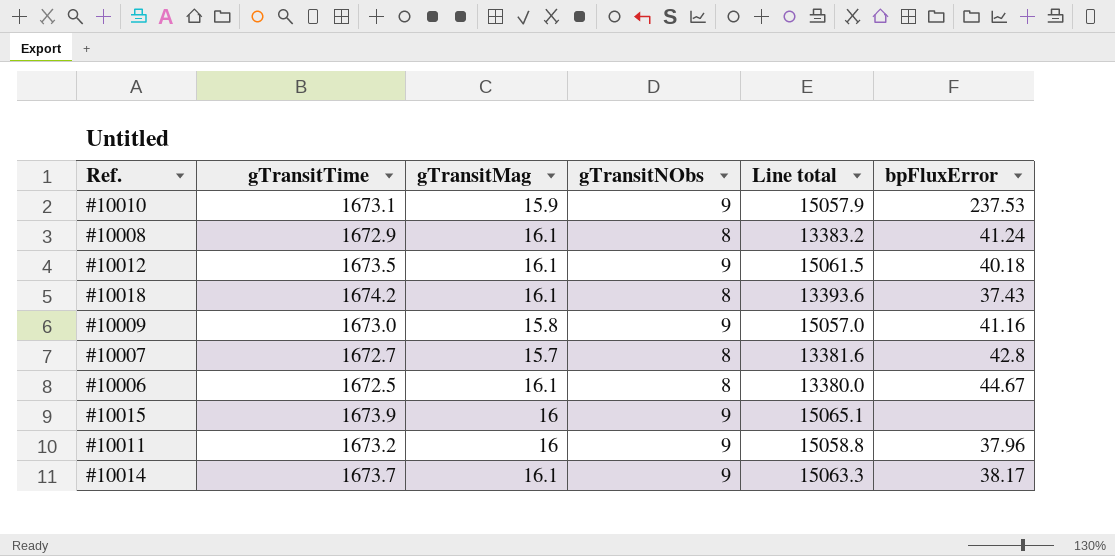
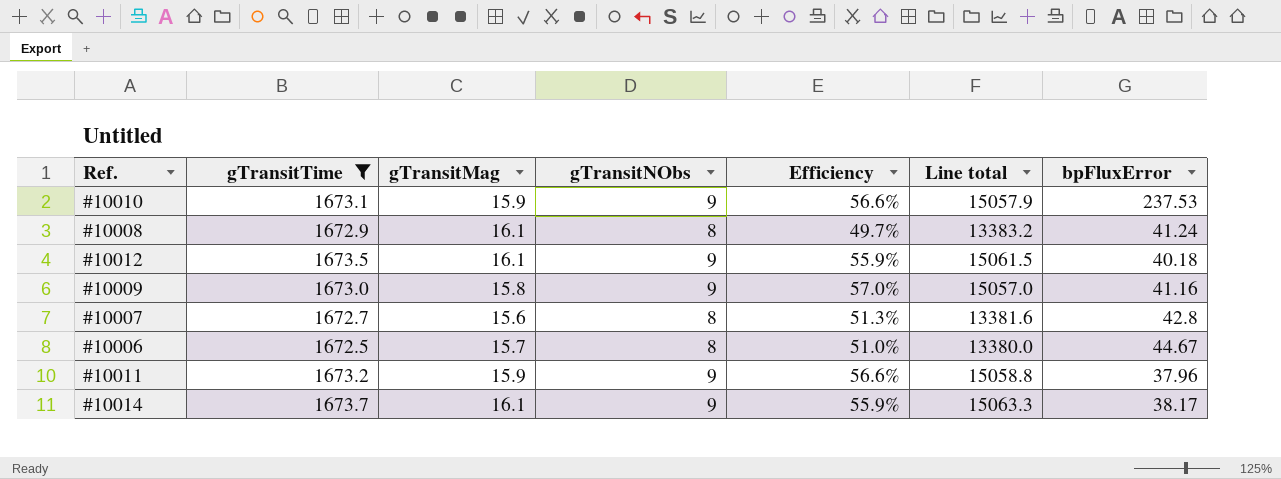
filter: none -> gTransitTime <= 1673.7
column Efficiency | formula: none -> [gTransitNObs] / [gTransitMag]
#10007 | gTransitMag: 15.7 -> 15.6
#10006 | gTransitMag: 16.1 -> 15.7
#10011 | gTransitMag: 16 -> 15.9

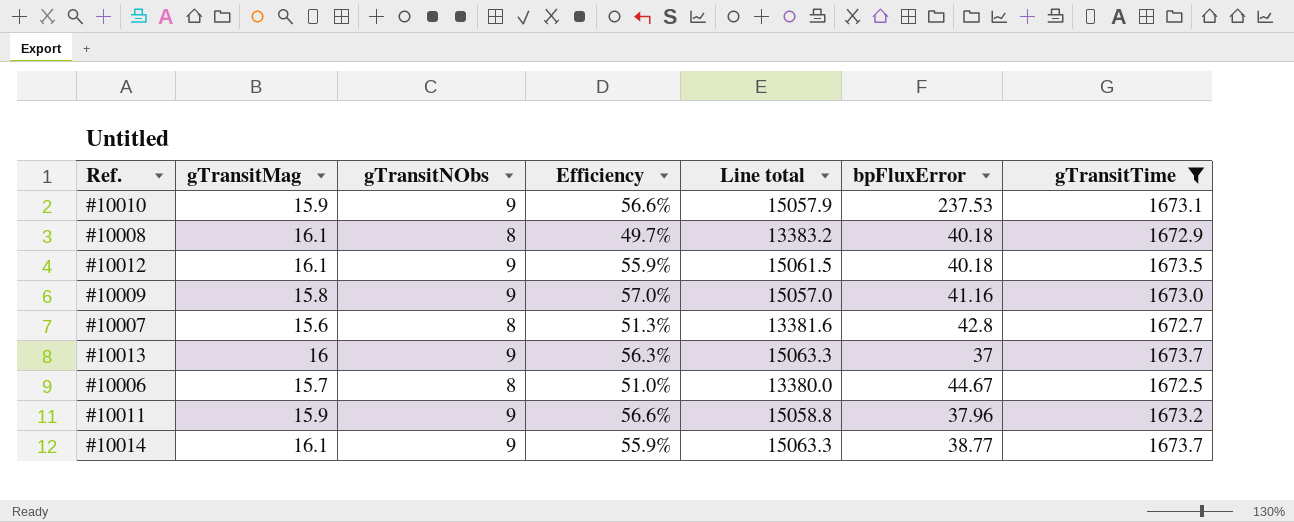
column gTransitTime | position: 2 -> 7
#10008 | bpFluxError: 41.24 -> 40.18
row #10013: none -> 16 | 9 | 56.3% | 15063.3 | 37 | 1673.7
#10014 | bpFluxError: 38.17 -> 38.77

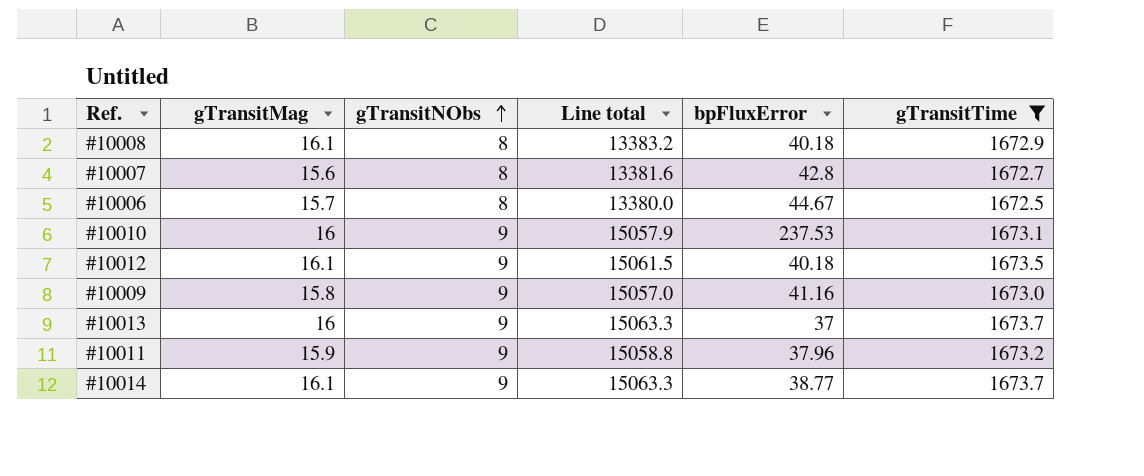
row order: none -> gTransitNObs ascending
column Efficiency | formula: [gTransitNObs] / [gTransitMag] -> none
#10010 | gTransitMag: 15.9 -> 16

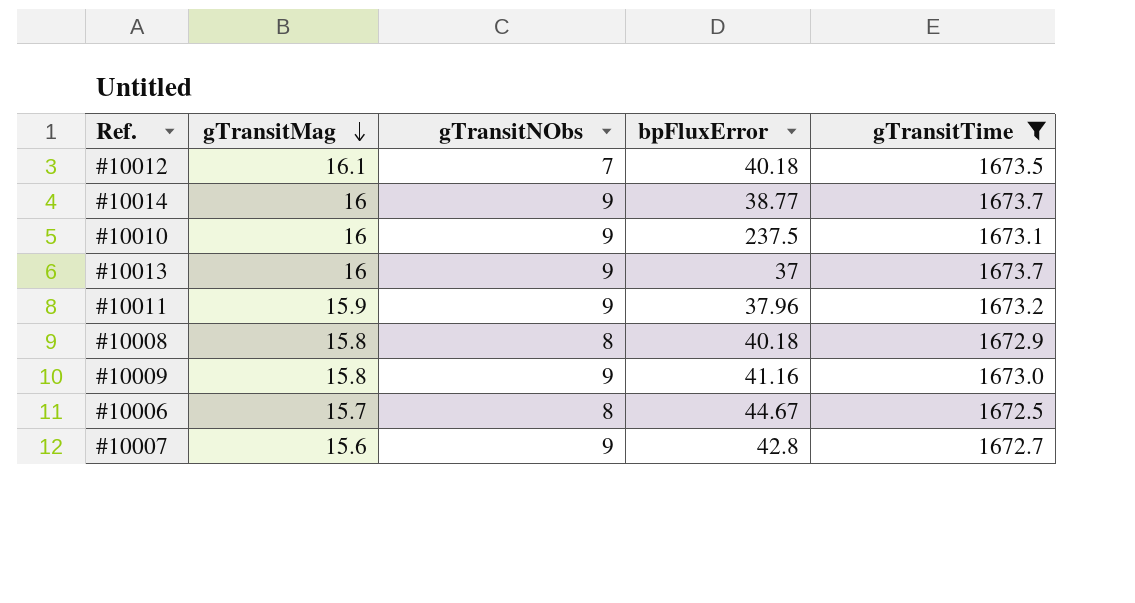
row order: gTransitNObs ascending -> gTransitMag descending
column Line total | formula: [gTransitNObs] * [gTransitTime] -> none
#10012 | gTransitNObs: 9 -> 7
#10014 | gTransitMag: 16.1 -> 16
#10010 | bpFluxError: 237.53 -> 237.5
#10008 | gTransitMag: 16.1 -> 15.8
#10007 | gTransitNObs: 8 -> 9

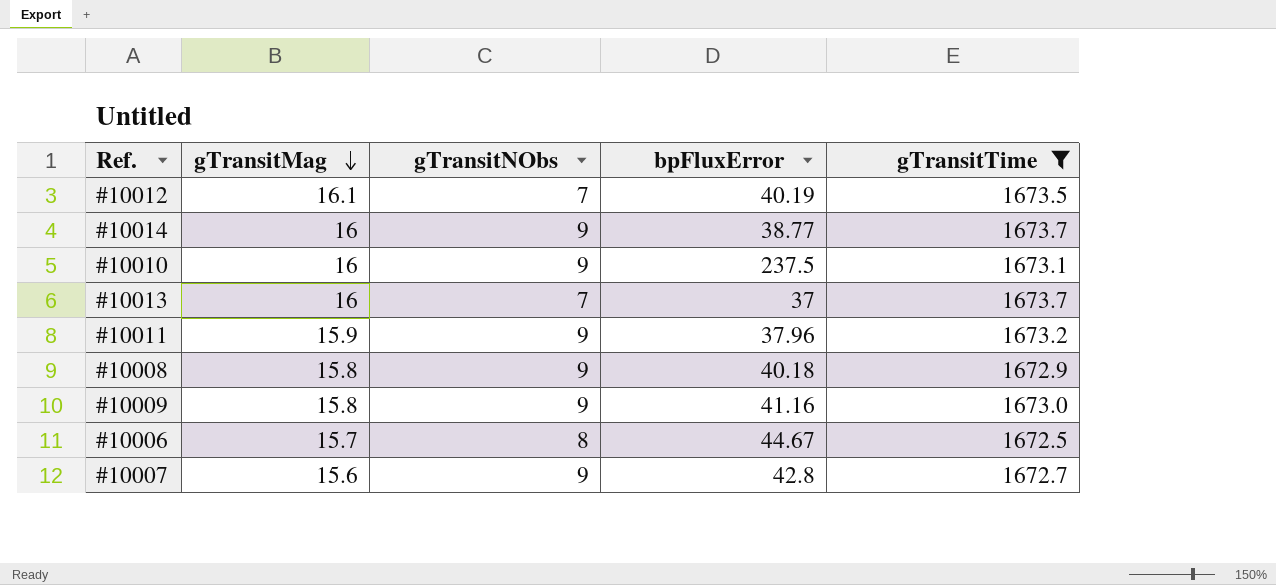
#10012 | bpFluxError: 40.18 -> 40.19
#10013 | gTransitNObs: 9 -> 7
#10008 | gTransitNObs: 8 -> 9

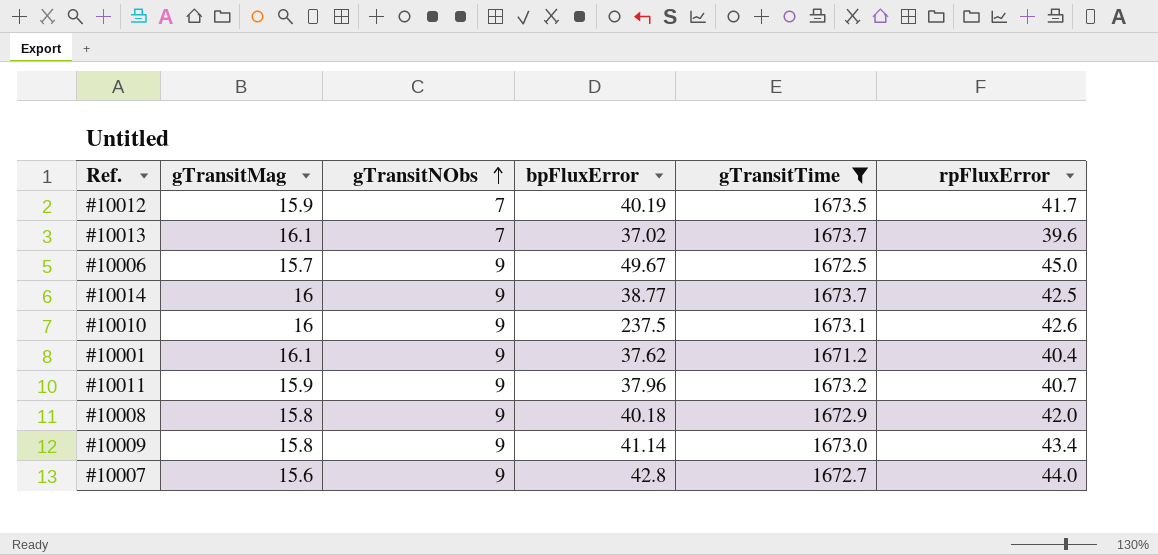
row order: gTransitMag descending -> gTransitNObs ascending
column rpFluxError | position: none -> 6
#10012 | gTransitMag: 16.1 -> 15.9
#10013 | gTransitMag: 16 -> 16.1
#10013 | bpFluxError: 37 -> 37.02
#10006 | gTransitNObs: 8 -> 9
#10006 | bpFluxError: 44.67 -> 49.67
row #10001: none -> 16.1 | 9 | 37.62 | 1671.2 | 40.4
#10009 | bpFluxError: 41.16 -> 41.14

